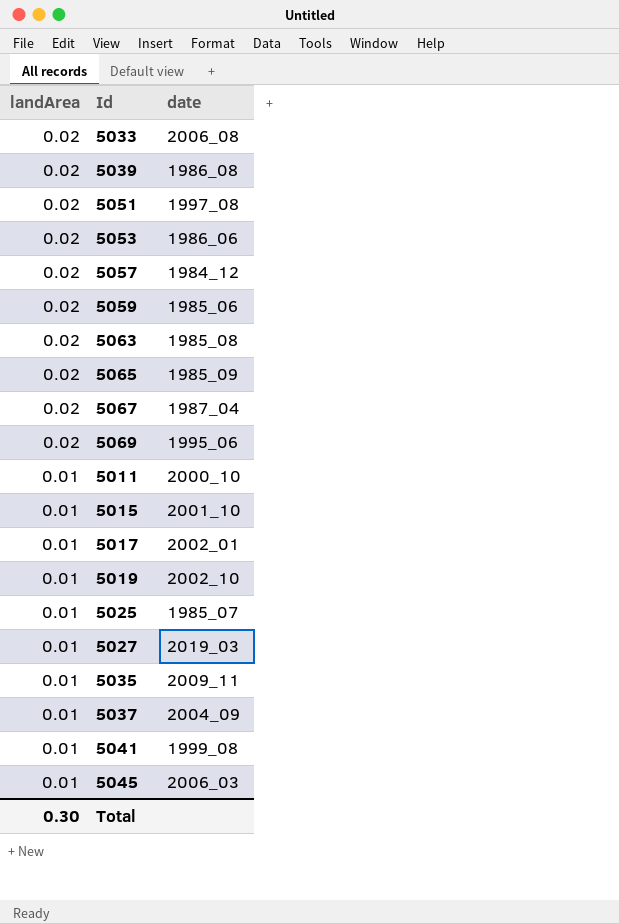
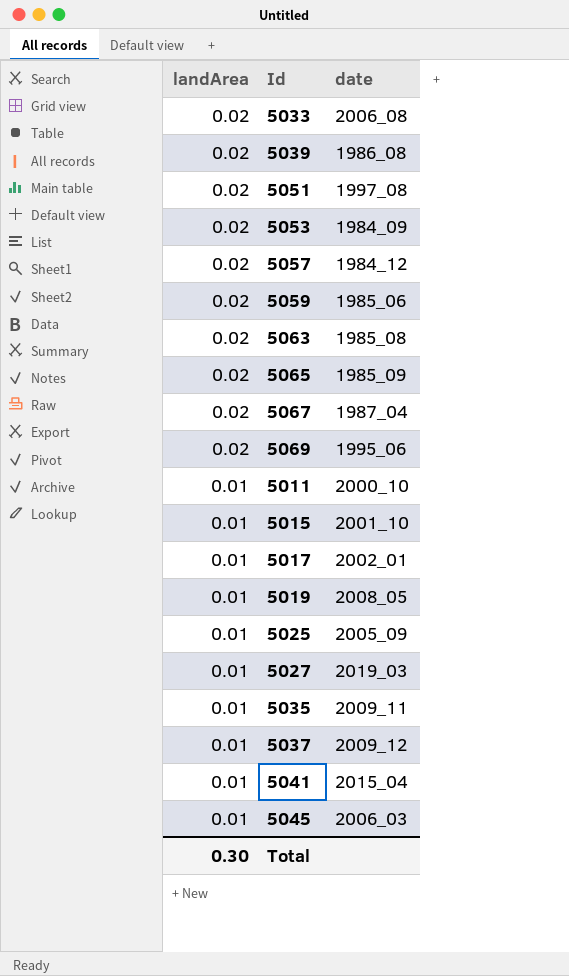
5053 | date: 1986_06 -> 1984_09
5019 | date: 2002_10 -> 2008_05
5025 | date: 1985_07 -> 2005_09
5037 | date: 2004_09 -> 2009_12
5041 | date: 1999_08 -> 2015_04

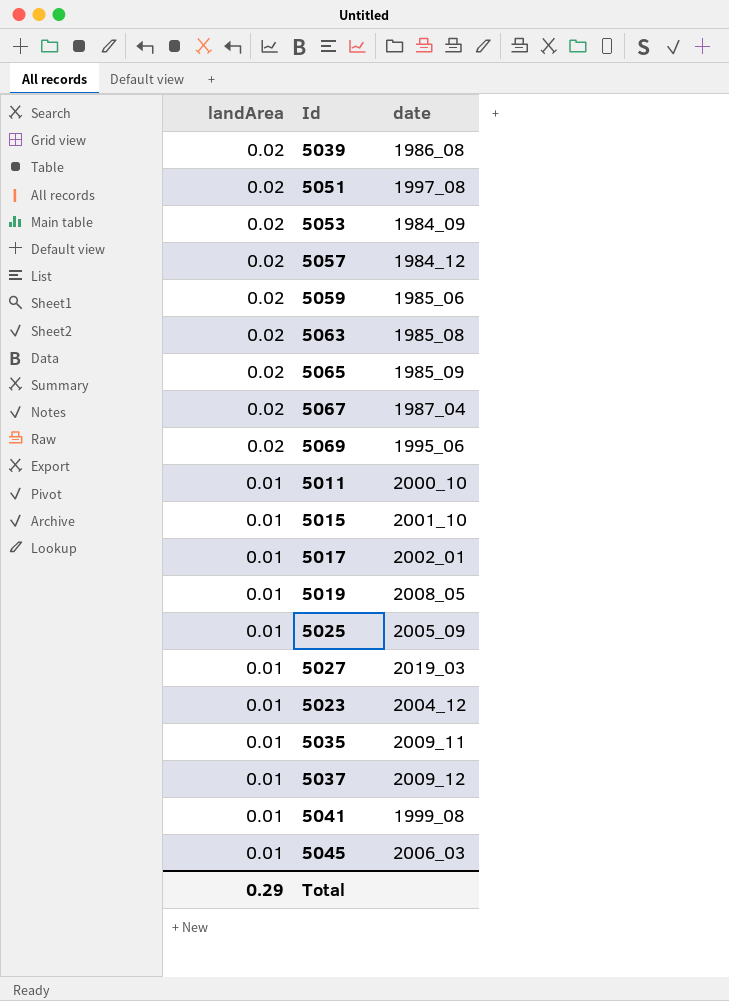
row 5033: 0.02 | 2006_08 -> none
row 5023: none -> 0.01 | 2004_12
5041 | date: 2015_04 -> 1999_08
Total | landArea: 0.30 -> 0.29

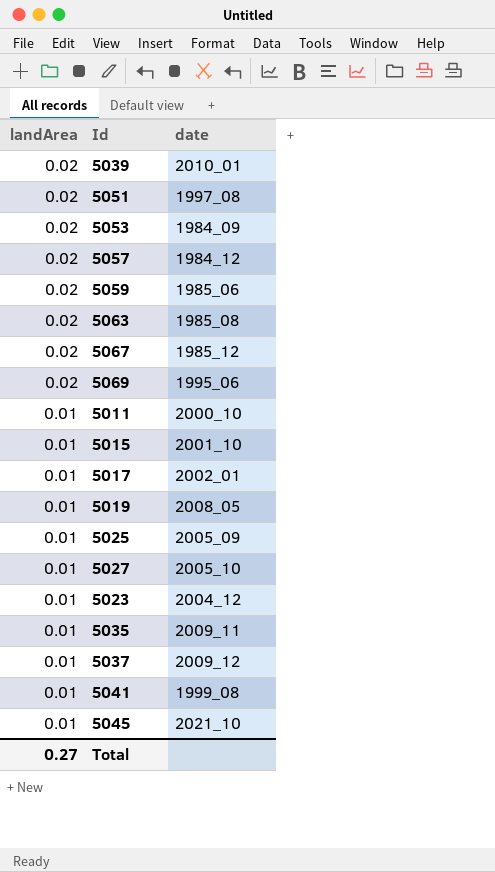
row 5065: 0.02 | 1985_09 -> none
5039 | date: 1986_08 -> 2010_01
5067 | date: 1987_04 -> 1985_12
5027 | date: 2019_03 -> 2005_10
5045 | date: 2006_03 -> 2021_10
Total | landArea: 0.29 -> 0.27

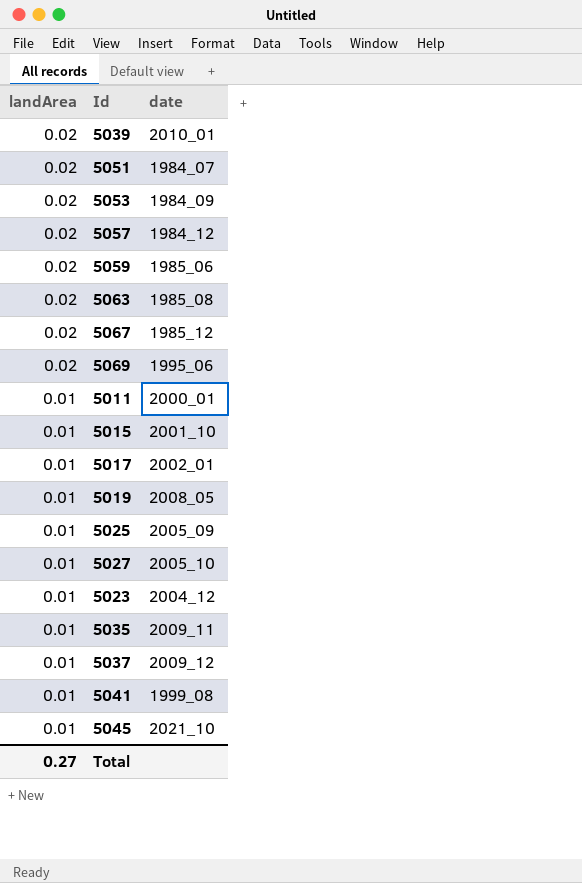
5051 | date: 1997_08 -> 1984_07
5011 | date: 2000_10 -> 2000_01

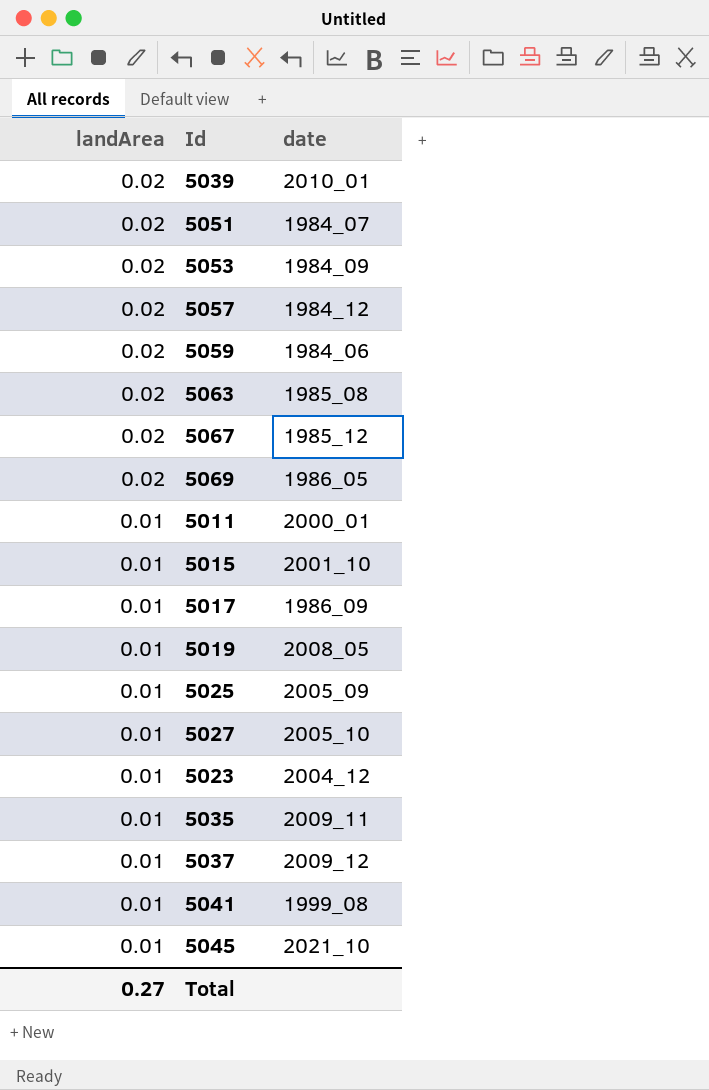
5059 | date: 1985_06 -> 1984_06
5069 | date: 1995_06 -> 1986_05
5017 | date: 2002_01 -> 1986_09

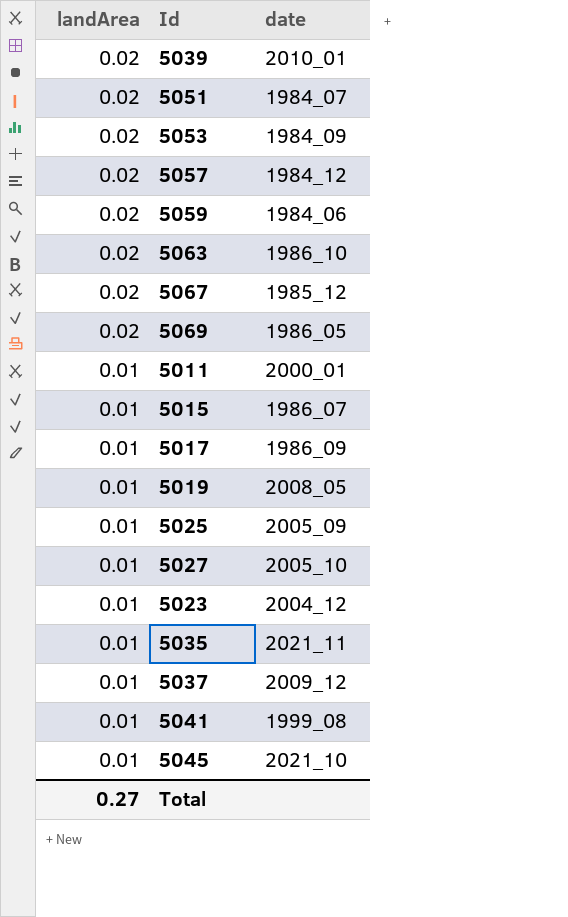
5063 | date: 1985_08 -> 1986_10
5015 | date: 2001_10 -> 1986_07
5035 | date: 2009_11 -> 2021_11

